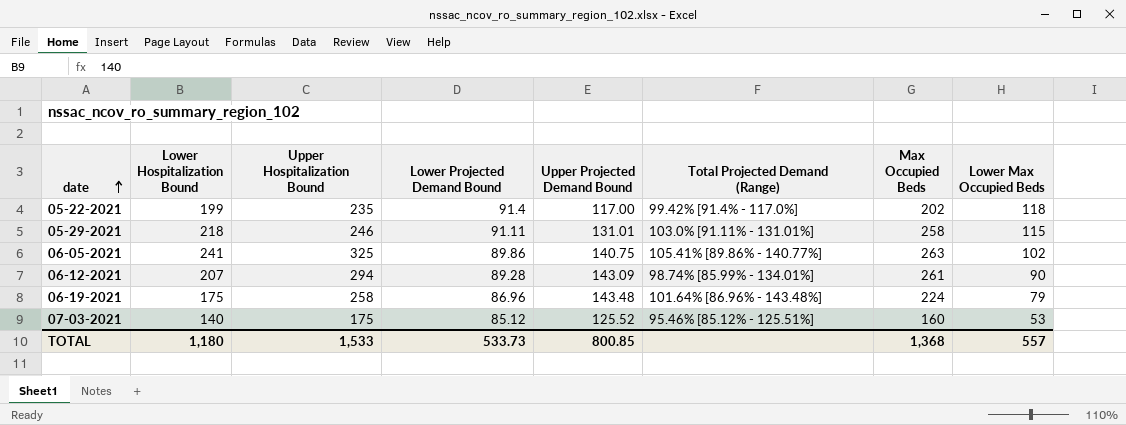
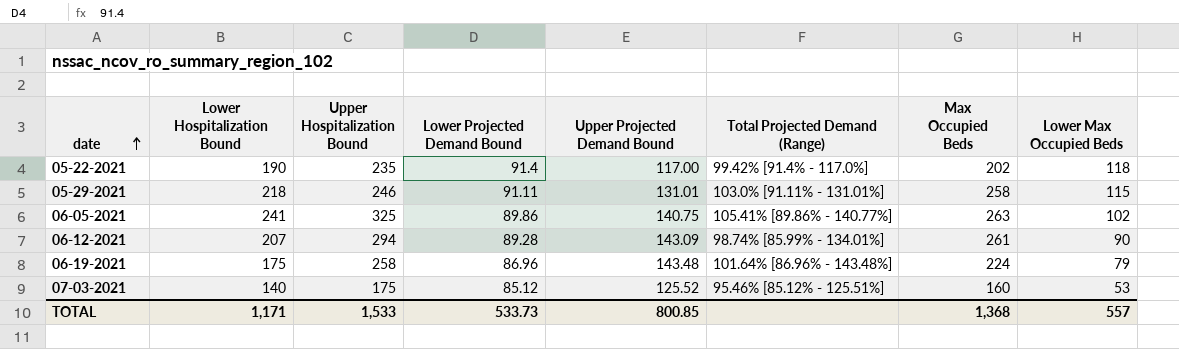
05-22-2021 | Lower Hospitalization Bound: 199 -> 190
TOTAL | Lower Hospitalization Bound: 1,180 -> 1,171

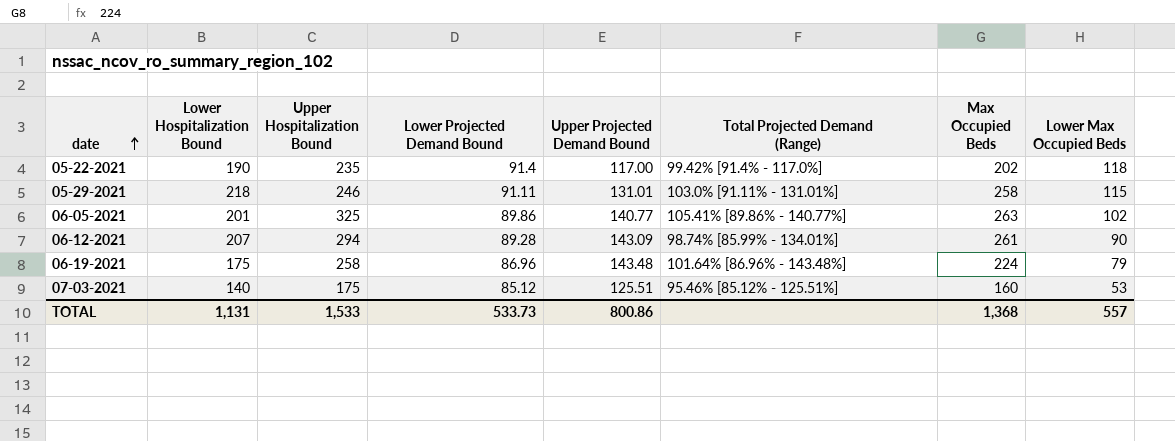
06-05-2021 | Lower Hospitalization Bound: 241 -> 201
06-05-2021 | Upper Projected Demand Bound: 140.75 -> 140.77
07-03-2021 | Upper Projected Demand Bound: 125.52 -> 125.51
TOTAL | Lower Hospitalization Bound: 1,171 -> 1,131
TOTAL | Upper Projected Demand Bound: 800.85 -> 800.86

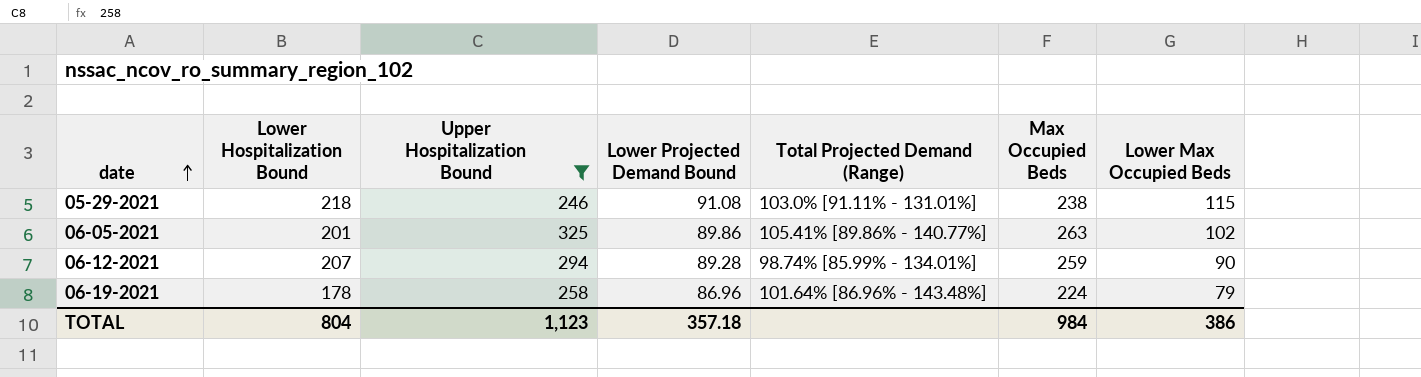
filter: none -> Upper Hospitalization Bound >= 246
column Upper Projected Demand Bound | position: 5 -> none
05-29-2021 | Lower Projected Demand Bound: 91.11 -> 91.08
05-29-2021 | Max Occupied Beds: 258 -> 238
06-12-2021 | Max Occupied Beds: 261 -> 259
06-19-2021 | Lower Hospitalization Bound: 175 -> 178
TOTAL | Lower Hospitalization Bound: 1,131 -> 804
TOTAL | Upper Hospitalization Bound: 1,533 -> 1,123
TOTAL | Lower Projected Demand Bound: 533.73 -> 357.18
TOTAL | Max Occupied Beds: 1,368 -> 984
TOTAL | Lower Max Occupied Beds: 557 -> 386

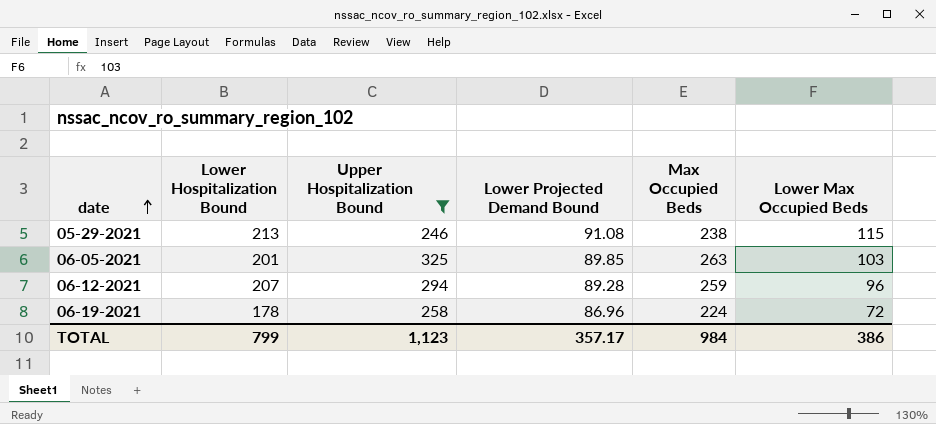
column Total Projected Demand (Range) | position: 5 -> none
05-29-2021 | Lower Hospitalization Bound: 218 -> 213
06-05-2021 | Lower Projected Demand Bound: 89.86 -> 89.85
06-05-2021 | Lower Max Occupied Beds: 102 -> 103
06-12-2021 | Lower Max Occupied Beds: 90 -> 96
06-19-2021 | Lower Max Occupied Beds: 79 -> 72
TOTAL | Lower Hospitalization Bound: 804 -> 799
TOTAL | Lower Projected Demand Bound: 357.18 -> 357.17

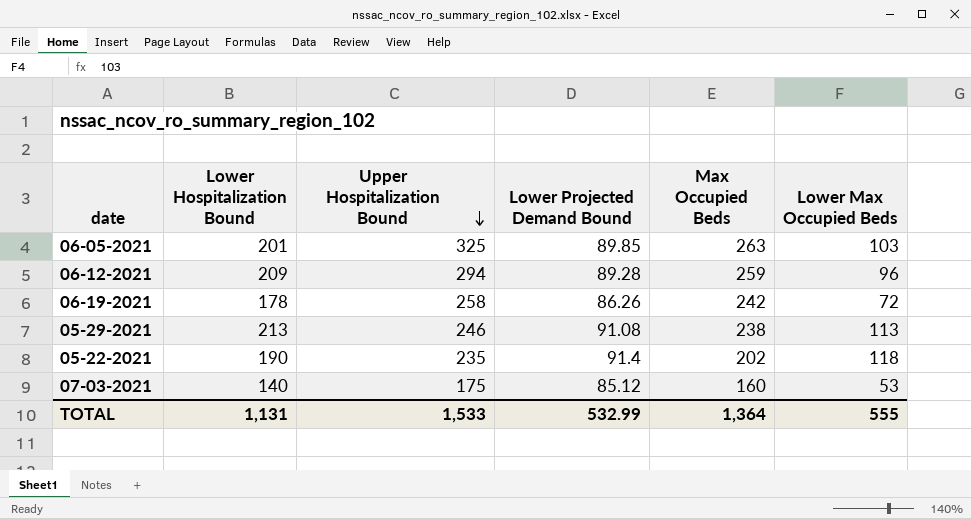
filter: Upper Hospitalization Bound >= 246 -> none
row order: date ascending -> Upper Hospitalization Bound descending
06-12-2021 | Lower Hospitalization Bound: 207 -> 209
06-19-2021 | Lower Projected Demand Bound: 86.96 -> 86.26
06-19-2021 | Max Occupied Beds: 224 -> 242
05-29-2021 | Lower Max Occupied Beds: 115 -> 113
TOTAL | Lower Hospitalization Bound: 799 -> 1,131
TOTAL | Upper Hospitalization Bound: 1,123 -> 1,533
TOTAL | Lower Projected Demand Bound: 357.17 -> 532.99
TOTAL | Max Occupied Beds: 984 -> 1,364
TOTAL | Lower Max Occupied Beds: 386 -> 555

